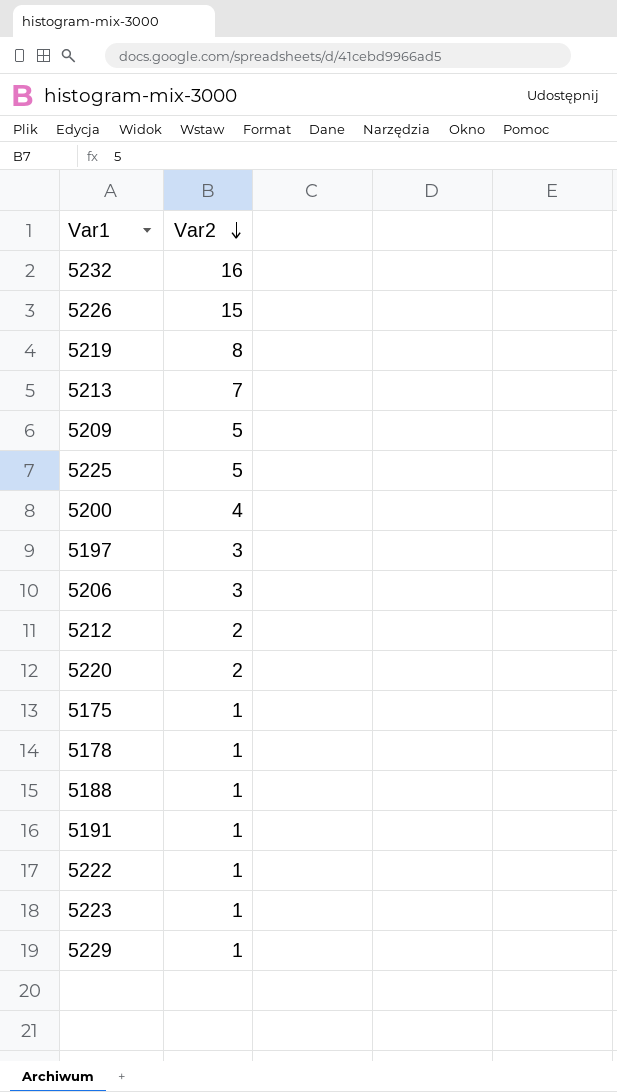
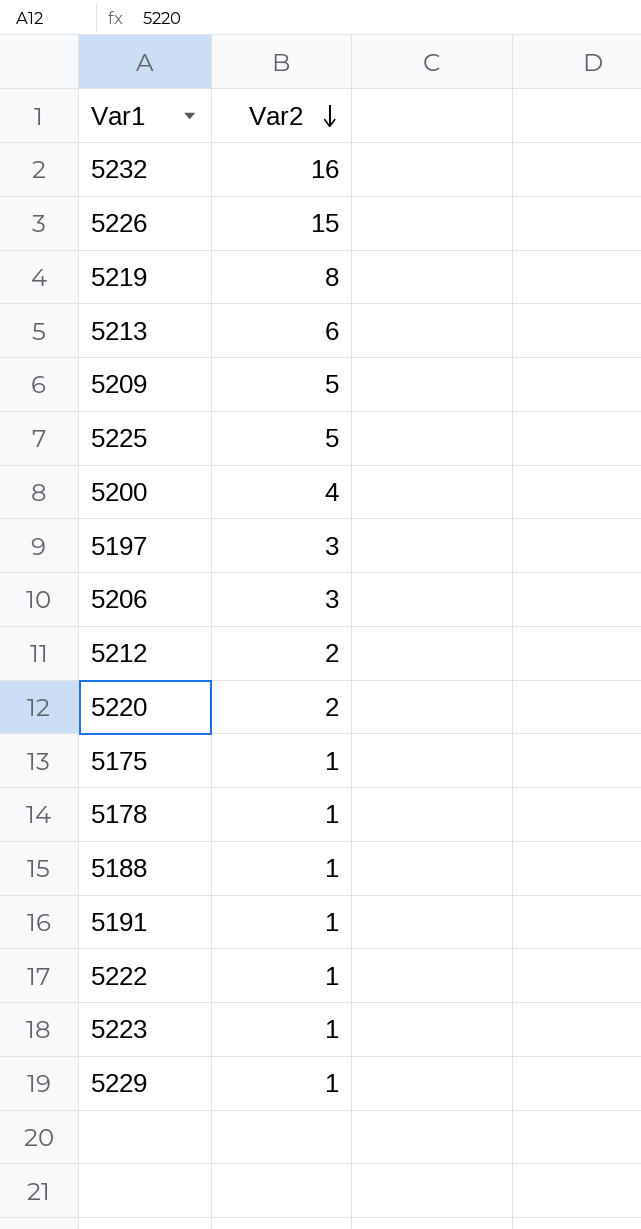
5213 | Var2: 7 -> 6

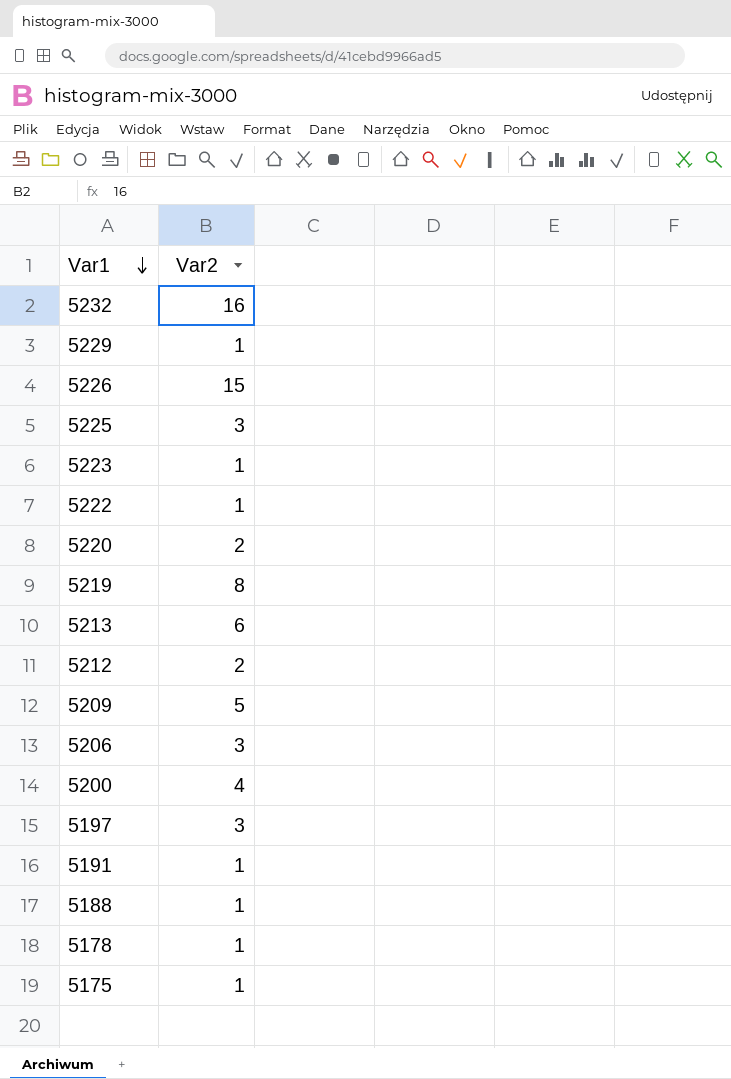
row order: Var2 descending -> Var1 descending
5225 | Var2: 5 -> 3

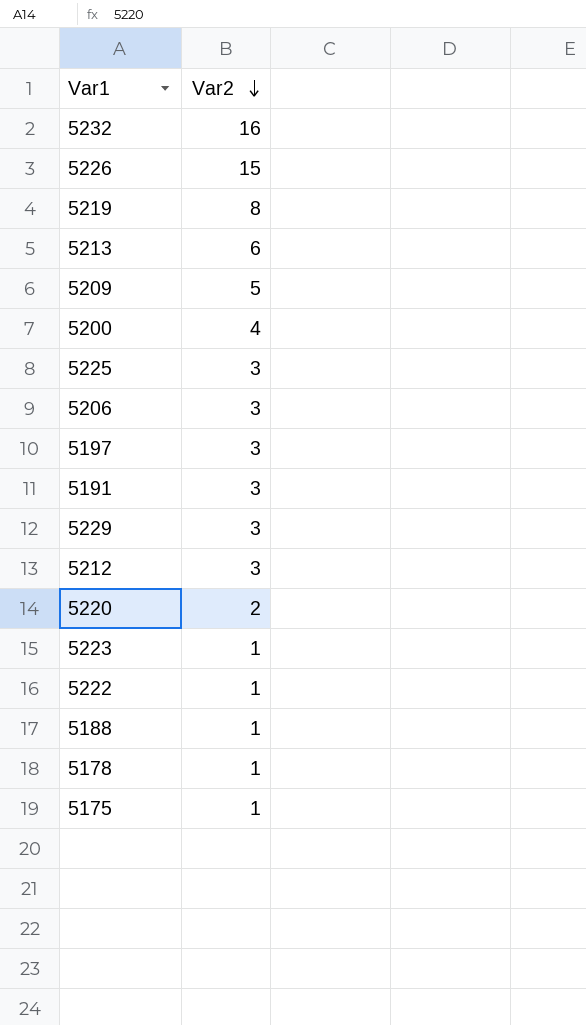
row order: Var1 descending -> Var2 descending
5191 | Var2: 1 -> 3
5229 | Var2: 1 -> 3
5212 | Var2: 2 -> 3

